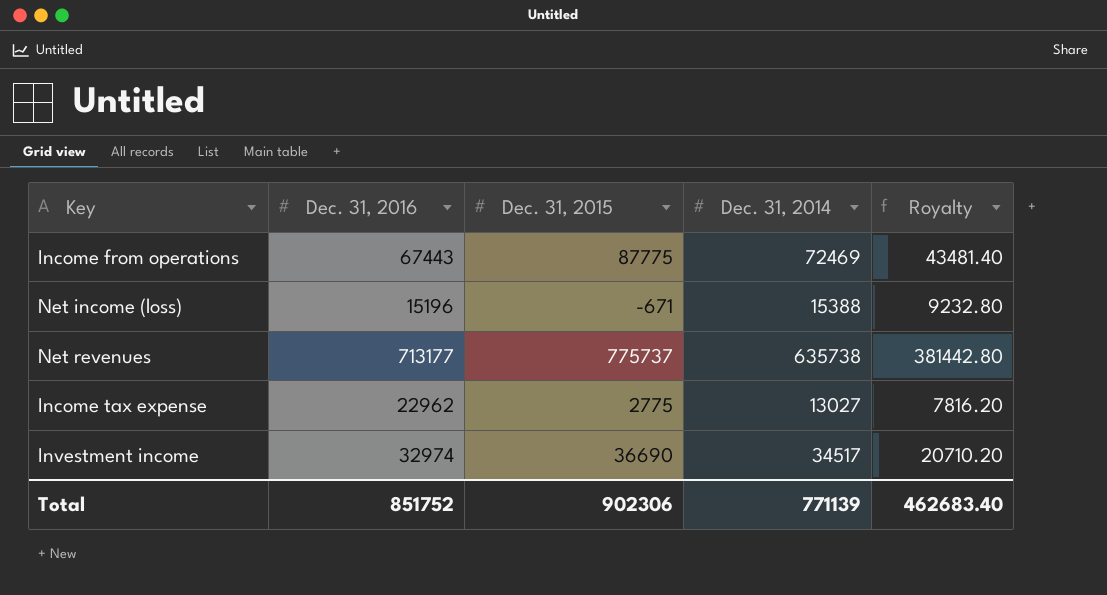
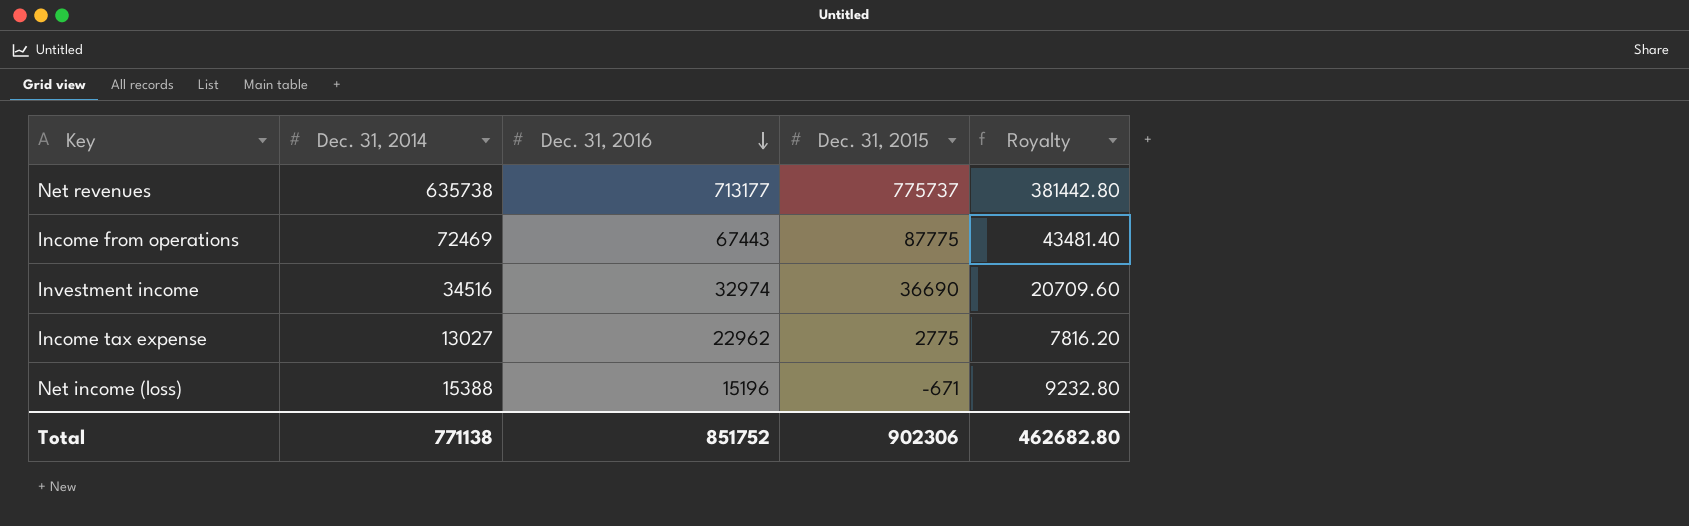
row order: none -> Dec. 31, 2016 descending
column Dec. 31, 2014 | position: 4 -> 2
Investment income | Dec. 31, 2014: 34517 -> 34516
Investment income | Royalty: 20710.20 -> 20709.60
Total | Dec. 31, 2014: 771139 -> 771138
Total | Royalty: 462683.40 -> 462682.80

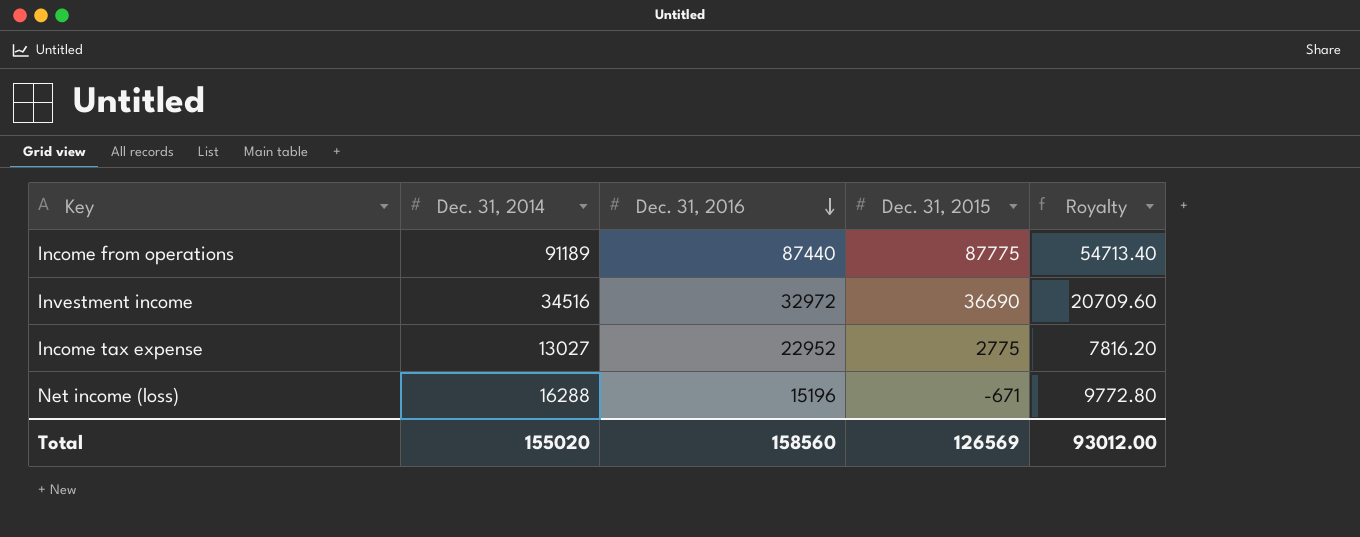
row Net revenues: 635738 | 713177 | 775737 | 381442.80 -> none
Income from operations | Dec. 31, 2014: 72469 -> 91189
Income from operations | Dec. 31, 2016: 67443 -> 87440
Income from operations | Royalty: 43481.40 -> 54713.40
Investment income | Dec. 31, 2016: 32974 -> 32972
Income tax expense | Dec. 31, 2016: 22962 -> 22952
Net income (loss) | Dec. 31, 2014: 15388 -> 16288
Net income (loss) | Royalty: 9232.80 -> 9772.80
Total | Dec. 31, 2014: 771138 -> 155020
Total | Dec. 31, 2016: 851752 -> 158560
Total | Dec. 31, 2015: 902306 -> 126569
Total | Royalty: 462682.80 -> 93012.00

